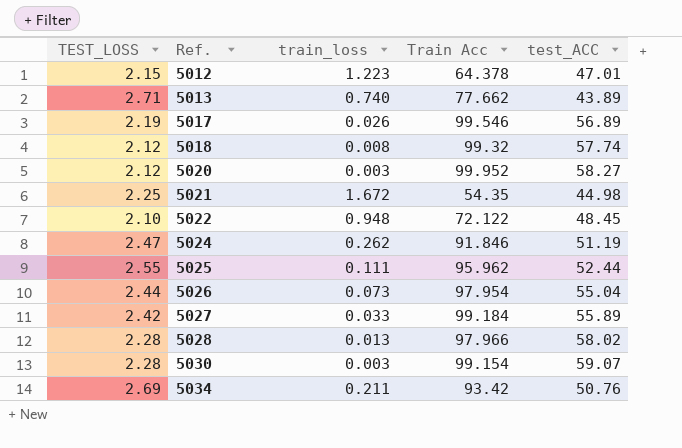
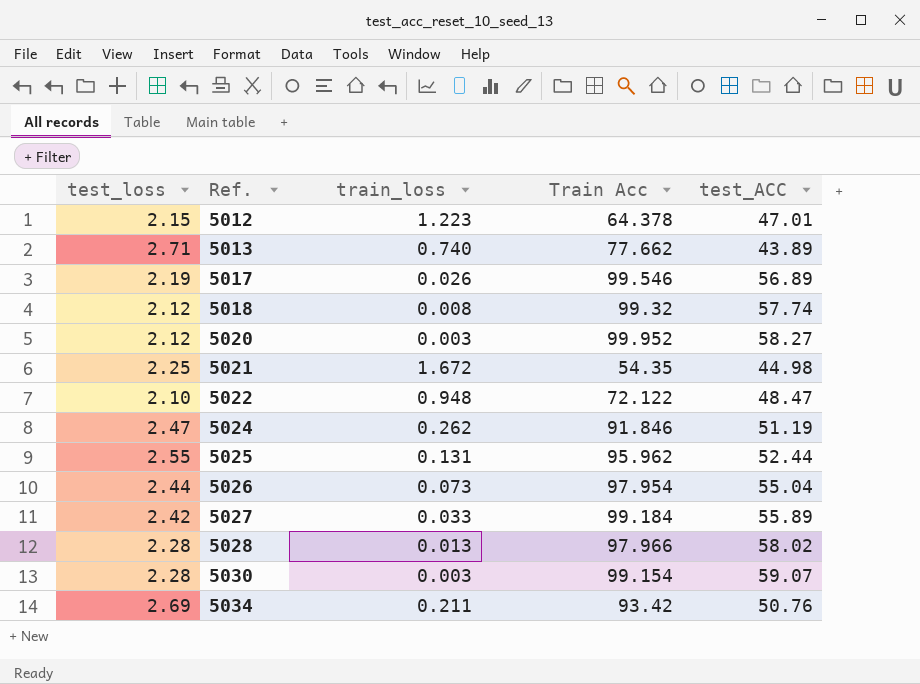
column name: TEST_LOSS -> test_loss
5022 | test_ACC: 48.45 -> 48.47
5025 | train_loss: 0.111 -> 0.131

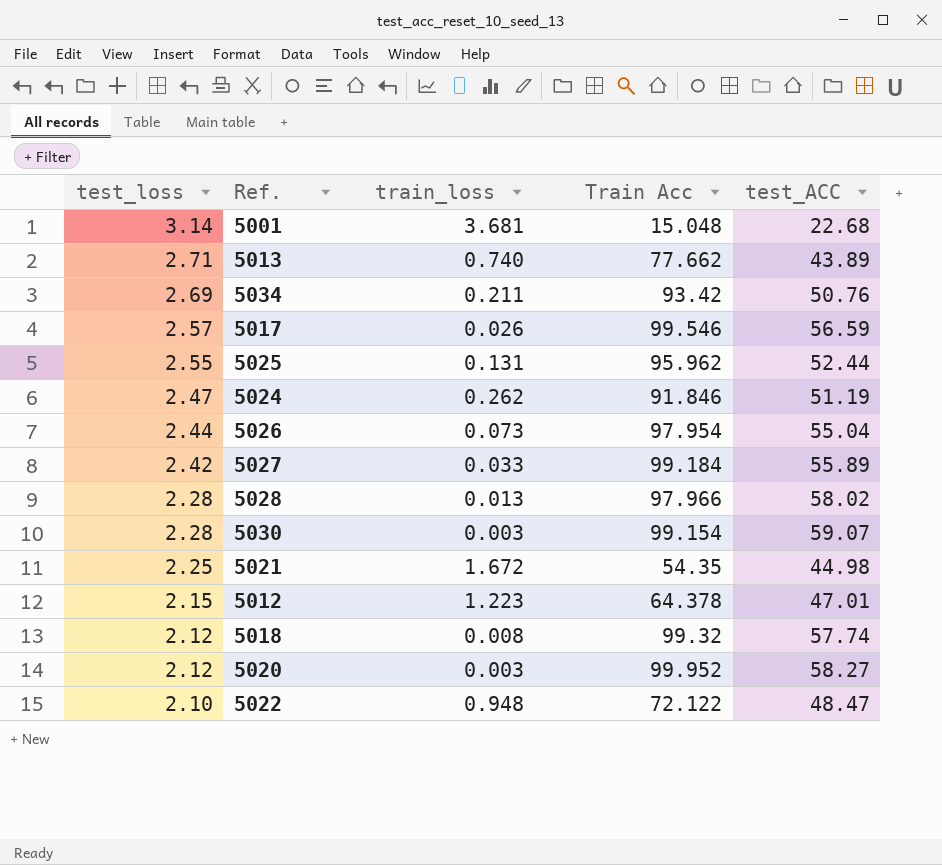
row order: Ref. ascending -> test_loss descending
row 5001: none -> 3.14 | 3.681 | 15.048 | 22.68
5017 | test_loss: 2.19 -> 2.57
5017 | test_ACC: 56.89 -> 56.59

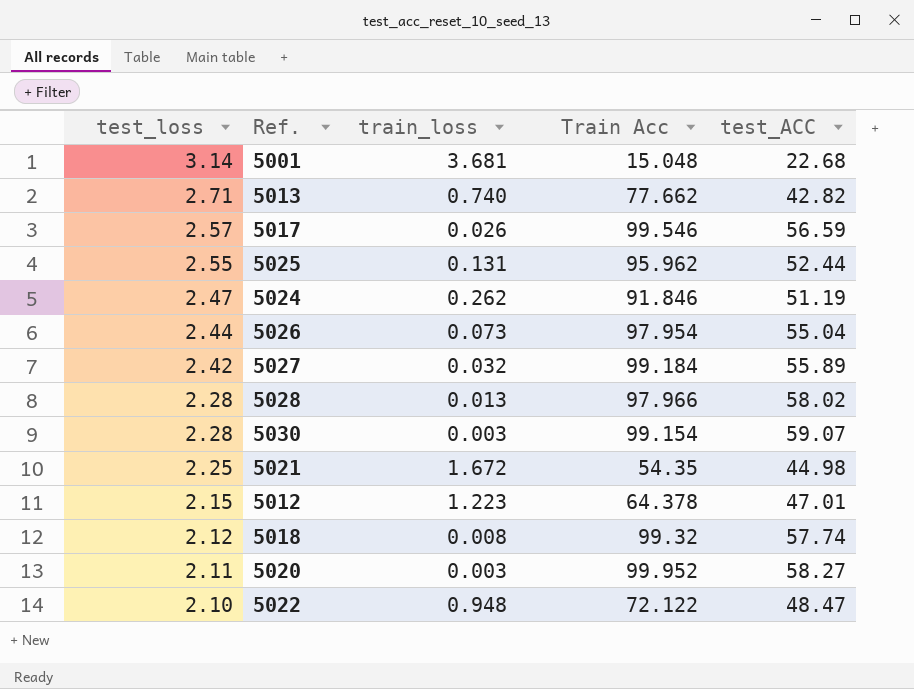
row 5034: 2.69 | 0.211 | 93.42 | 50.76 -> none
5013 | test_ACC: 43.89 -> 42.82
5027 | train_loss: 0.033 -> 0.032
5020 | test_loss: 2.12 -> 2.11

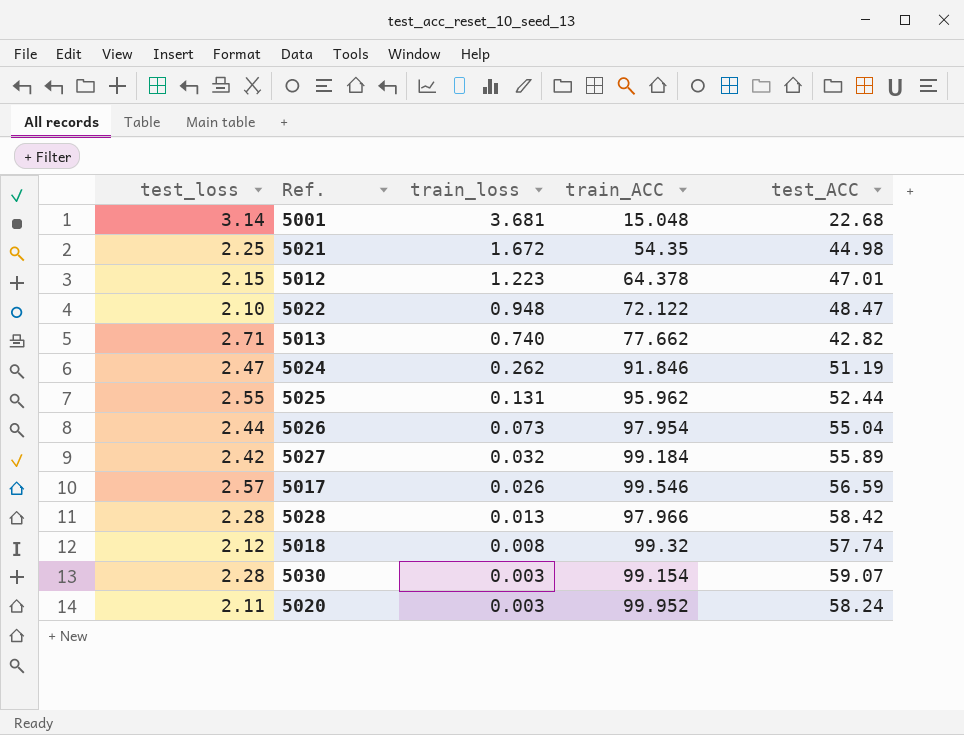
row order: test_loss descending -> train_loss descending
column name: Train Acc -> train_ACC
5028 | test_ACC: 58.02 -> 58.42
5020 | test_ACC: 58.27 -> 58.24

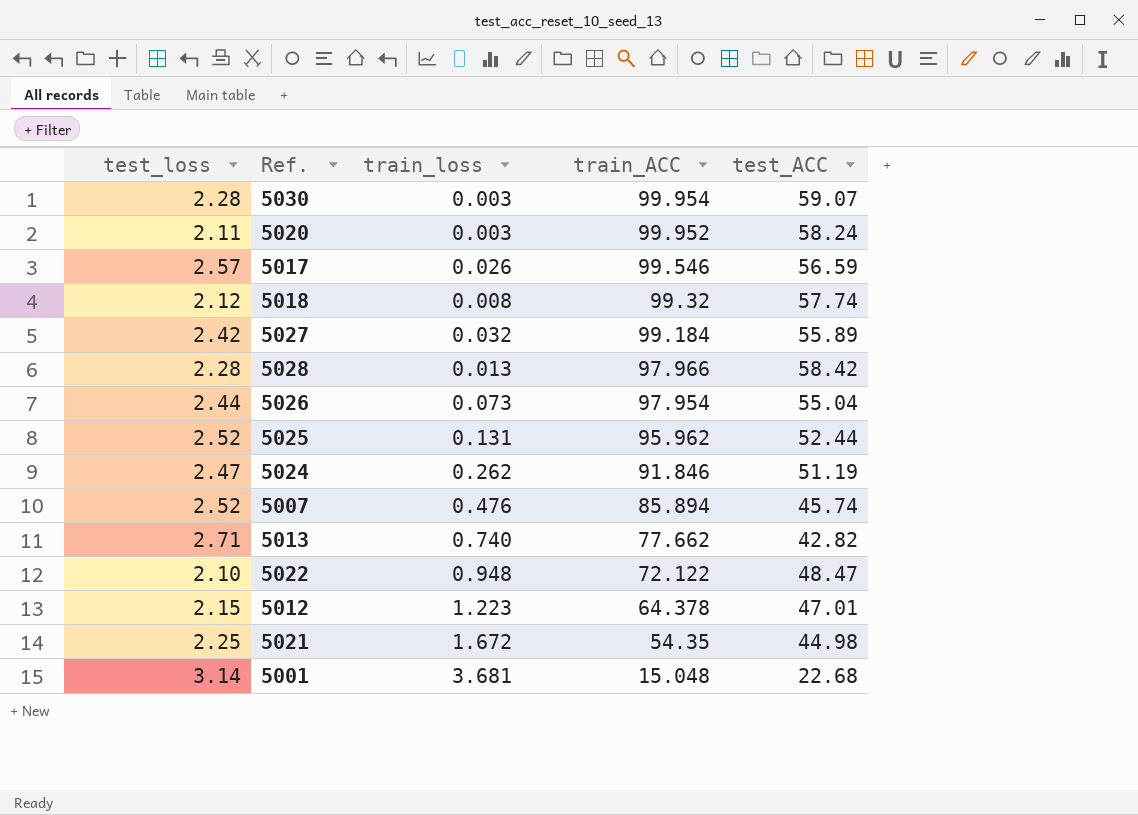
row order: train_loss descending -> train_ACC descending
5030 | train_ACC: 99.154 -> 99.954
5025 | test_loss: 2.55 -> 2.52
row 5007: none -> 2.52 | 0.476 | 85.894 | 45.74

